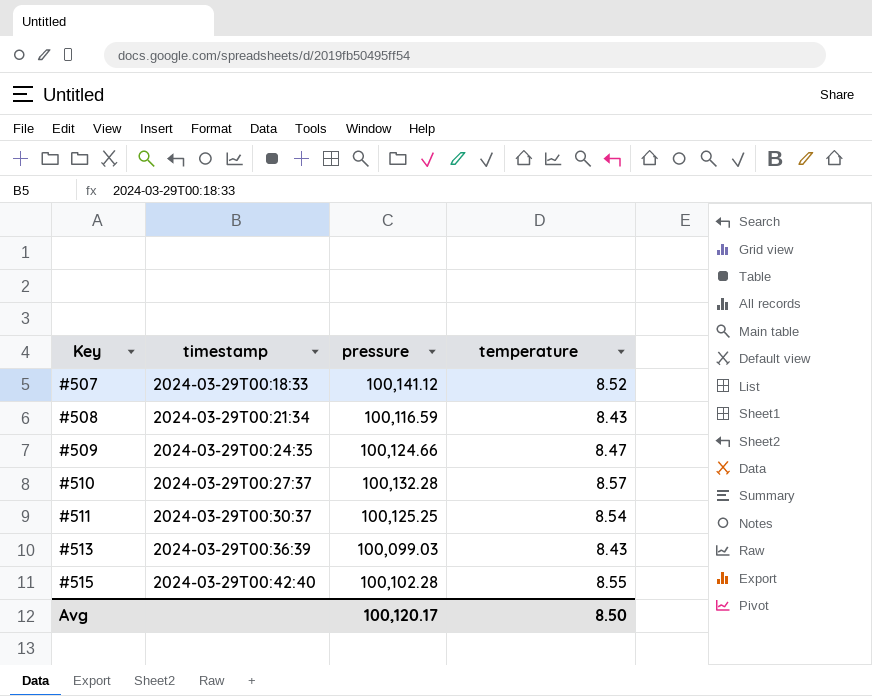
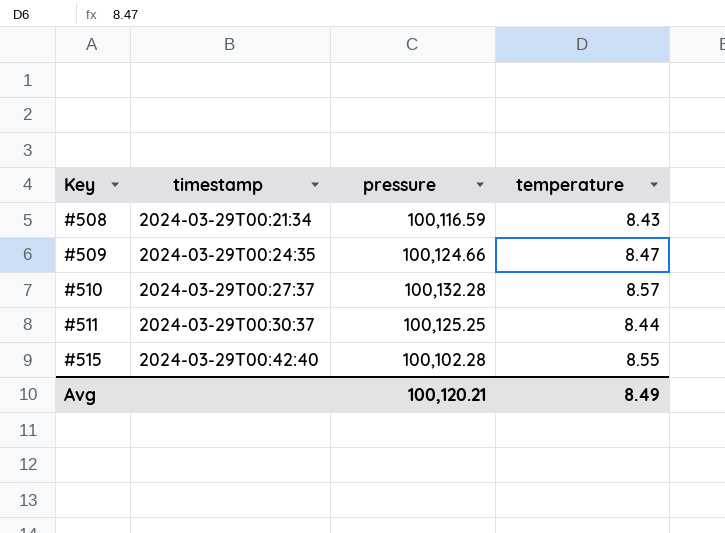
row #507: 2024-03-29T00:18:33 | 100,141.12 | 8.52 -> none
row #513: 2024-03-29T00:36:39 | 100,099.03 | 8.43 -> none
#511 | temperature: 8.54 -> 8.44
Avg | pressure: 100,120.17 -> 100,120.21
Avg | temperature: 8.50 -> 8.49

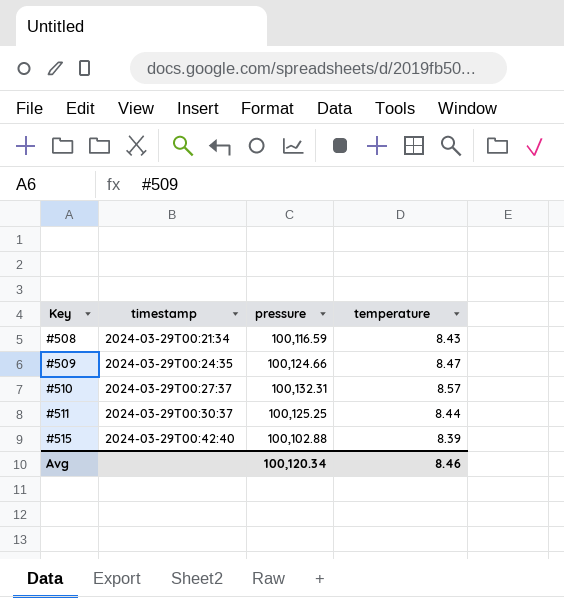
#510 | pressure: 100,132.28 -> 100,132.31
#515 | pressure: 100,102.28 -> 100,102.88
#515 | temperature: 8.55 -> 8.39
Avg | pressure: 100,120.21 -> 100,120.34
Avg | temperature: 8.49 -> 8.46

